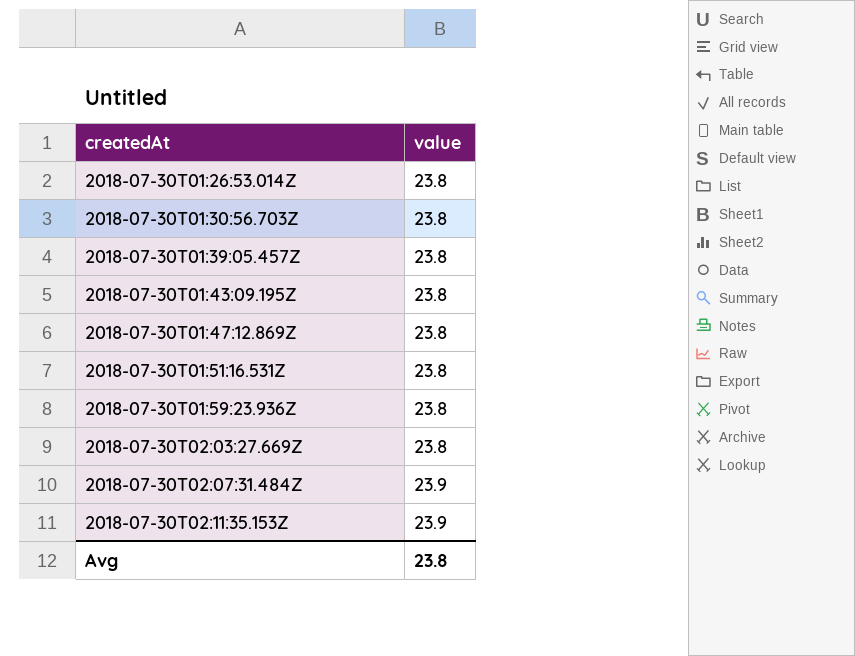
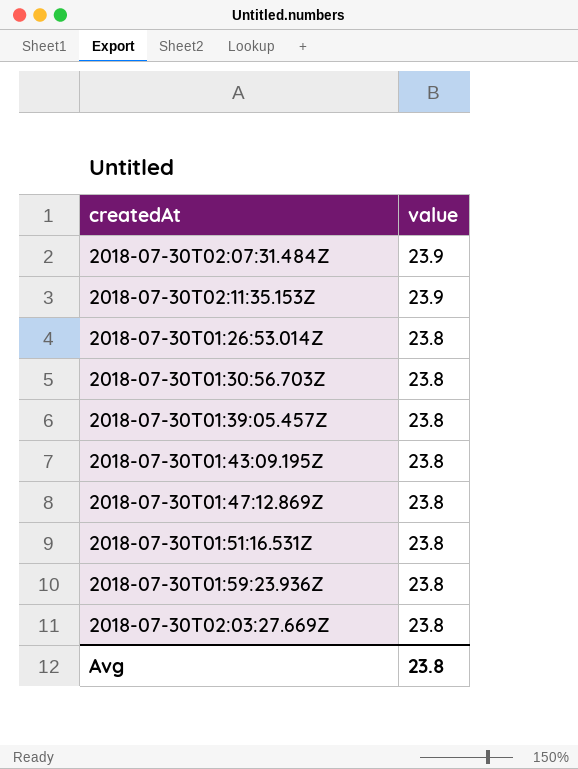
row order: createdAt ascending -> value descending

